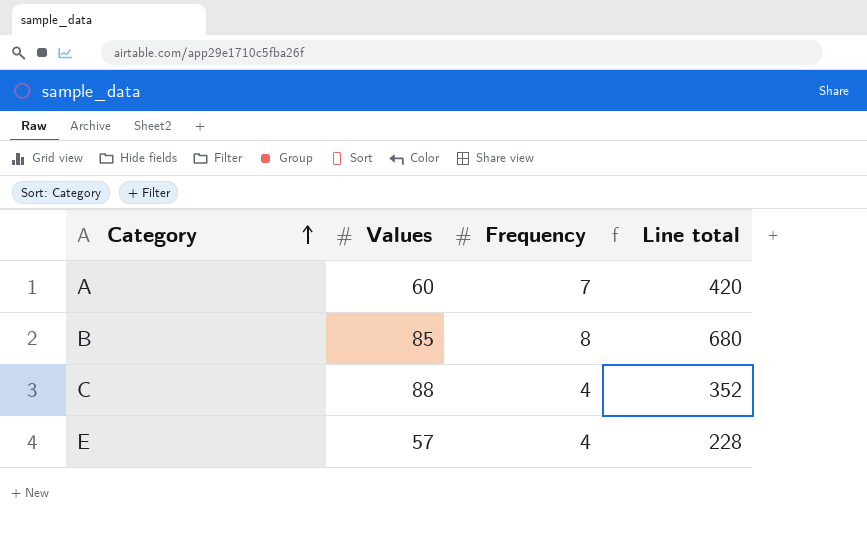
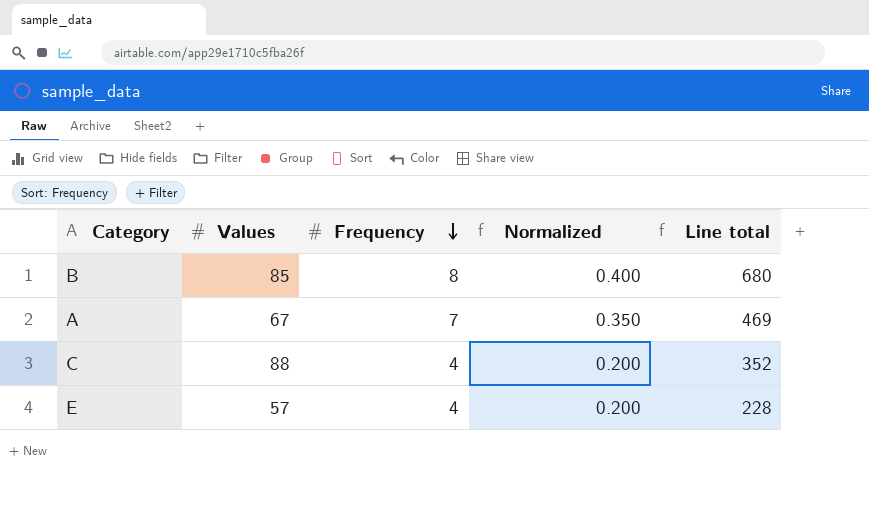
row order: Category ascending -> Frequency descending
column Normalized | formula: none -> [Frequency] * 0.05
A | Values: 60 -> 67
A | Line total: 420 -> 469

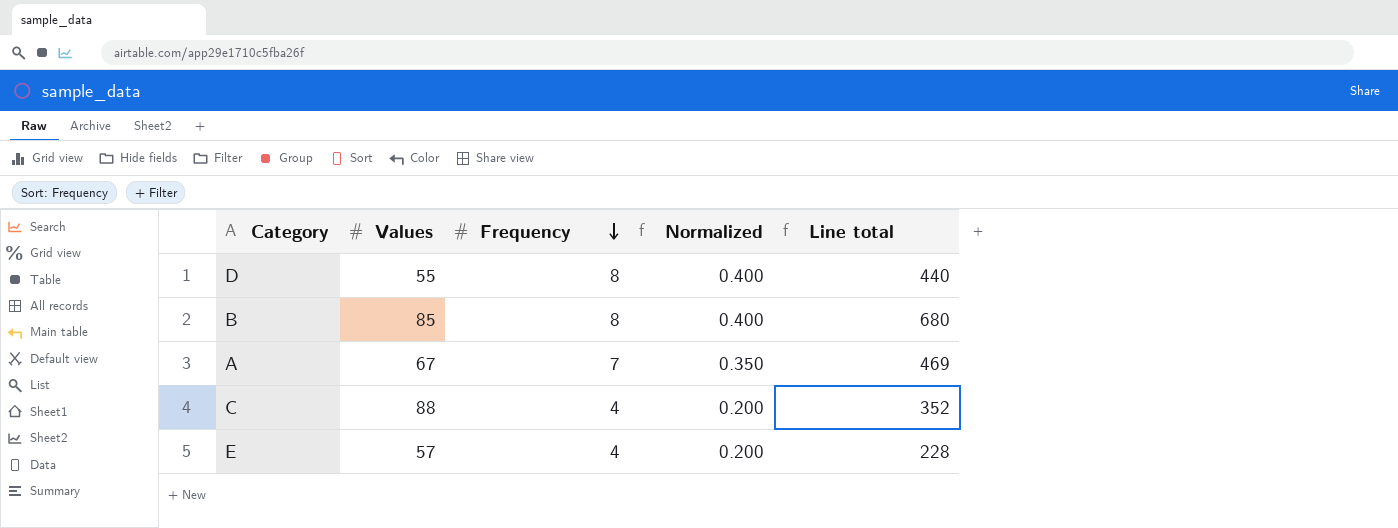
row D: none -> 55 | 8 | 0.400 | 440

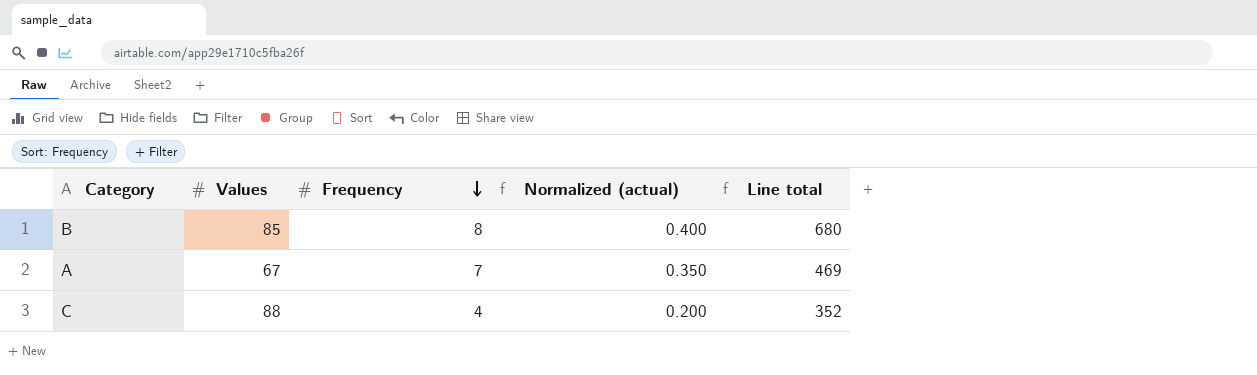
column name: Normalized -> Normalized (actual)
row D: 55 | 8 | 0.400 | 440 -> none
row E: 57 | 4 | 0.200 | 228 -> none

